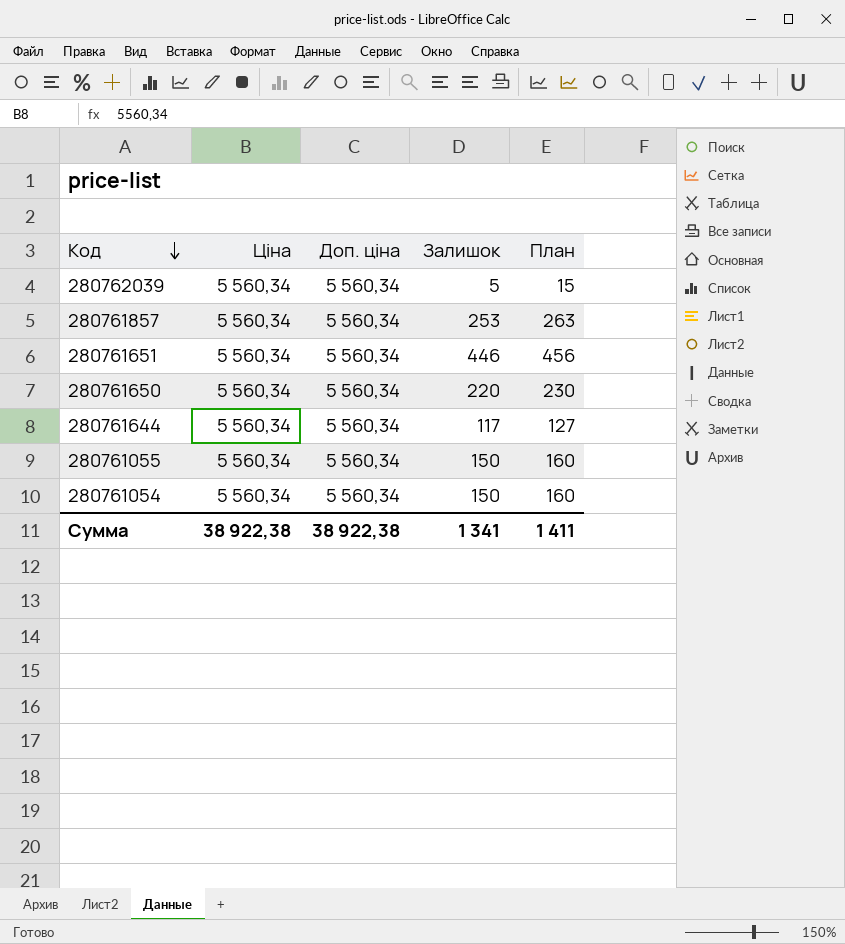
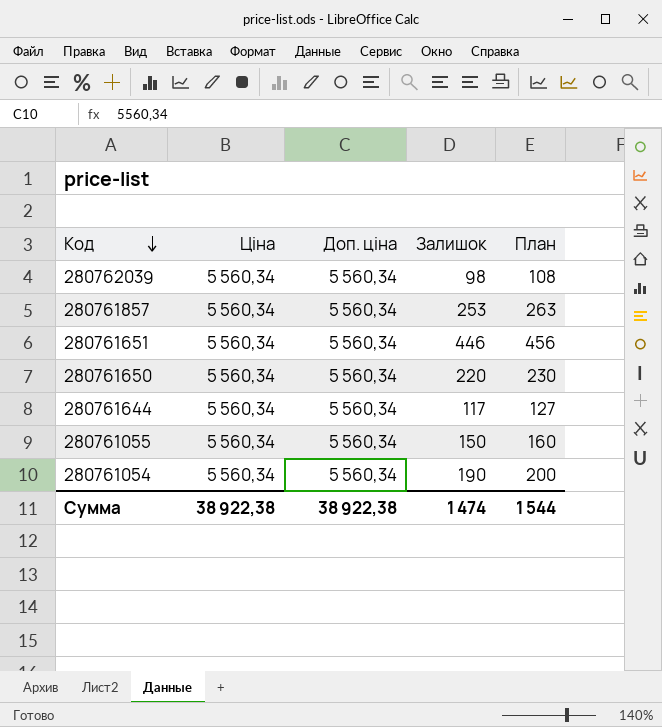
280762039 | Залишок: 5 -> 98
280762039 | План: 15 -> 108
280761054 | Залишок: 150 -> 190
280761054 | План: 160 -> 200
Сумма | Залишок: 1 341 -> 1 474
Сумма | План: 1 411 -> 1 544

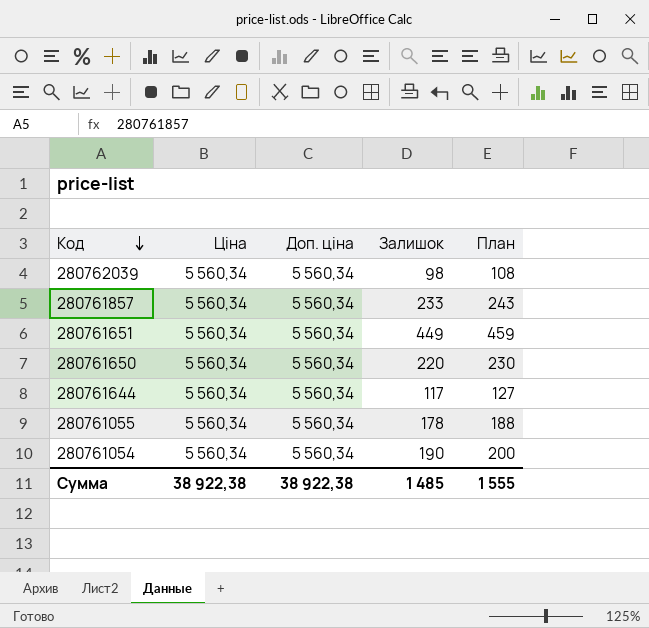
280761857 | Залишок: 253 -> 233
280761857 | План: 263 -> 243
280761651 | Залишок: 446 -> 449
280761651 | План: 456 -> 459
280761055 | Залишок: 150 -> 178
280761055 | План: 160 -> 188
Сумма | Залишок: 1 474 -> 1 485
Сумма | План: 1 544 -> 1 555

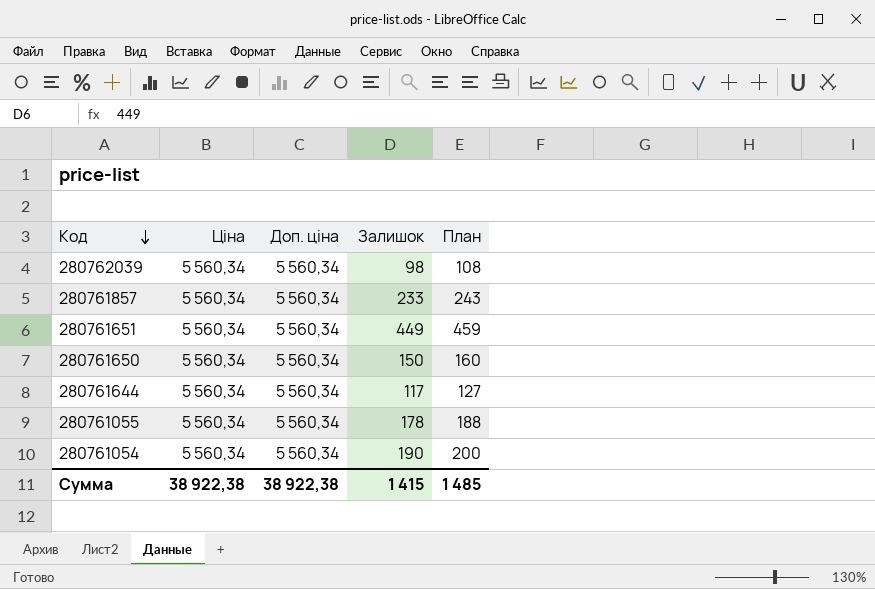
280761650 | Залишок: 220 -> 150
280761650 | План: 230 -> 160
Сумма | Залишок: 1 485 -> 1 415
Сумма | План: 1 555 -> 1 485

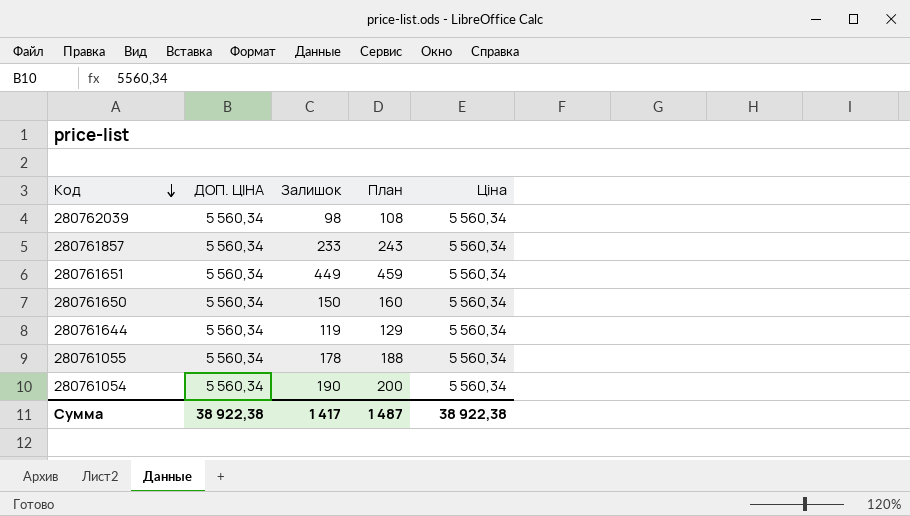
column name: Доп. ціна -> ДОП. ЦІНА
column Ціна | position: 2 -> 5
280761644 | Залишок: 117 -> 119
280761644 | План: 127 -> 129
Сумма | Залишок: 1 415 -> 1 417
Сумма | План: 1 485 -> 1 487

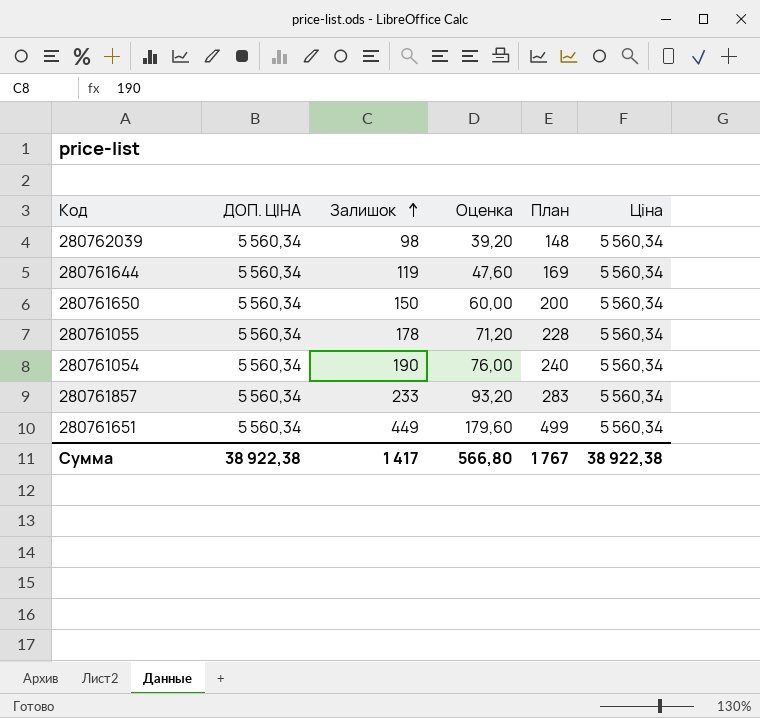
row order: Код descending -> Залишок ascending
column Оценка | formula: none -> [Залишок] * 0,4
column План | formula: [Залишок] + 10 -> [Залишок] + 50
Сумма | План: 1 487 -> 1 767

